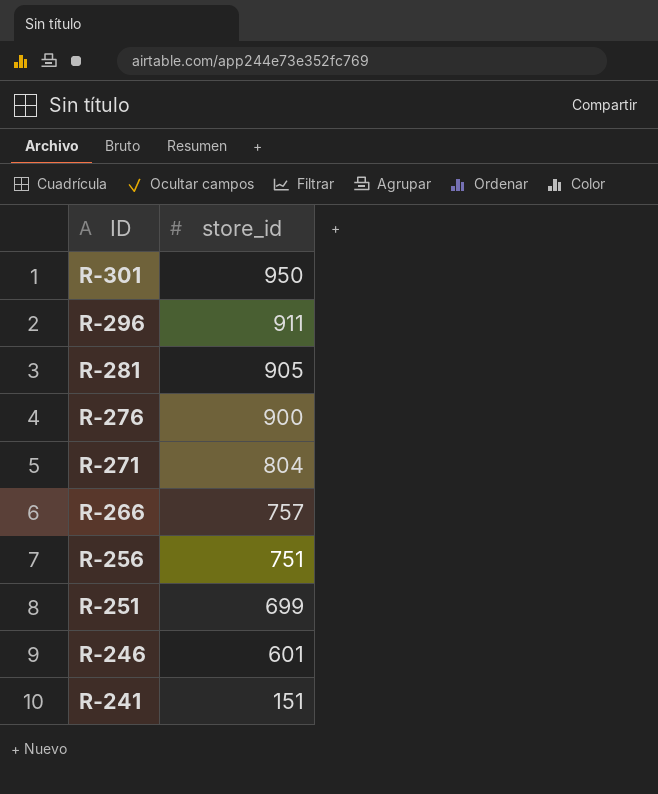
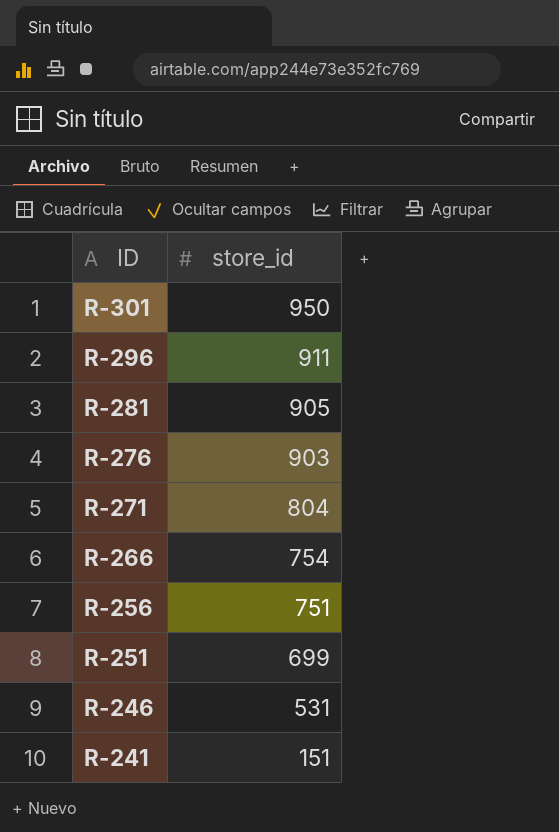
R-276 | store_id: 900 -> 903
R-266 | store_id: 757 -> 754
R-246 | store_id: 601 -> 531

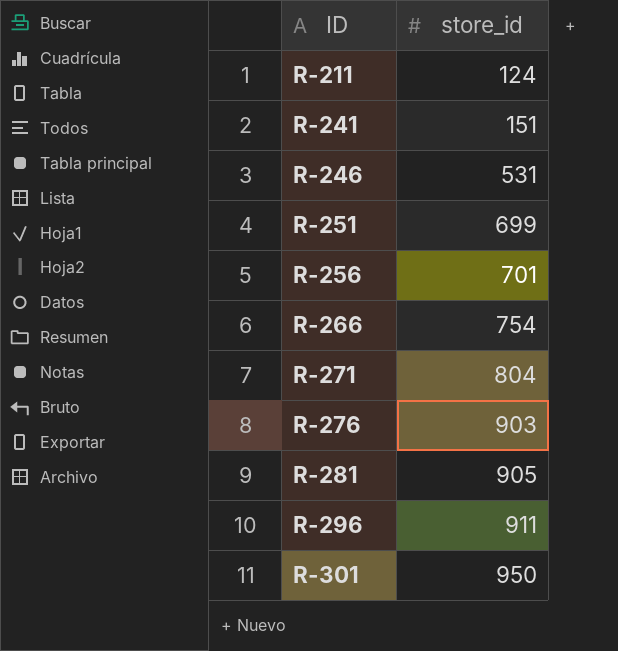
row order: ID descending -> ID ascending
row R-211: none -> 124
R-256 | store_id: 751 -> 701

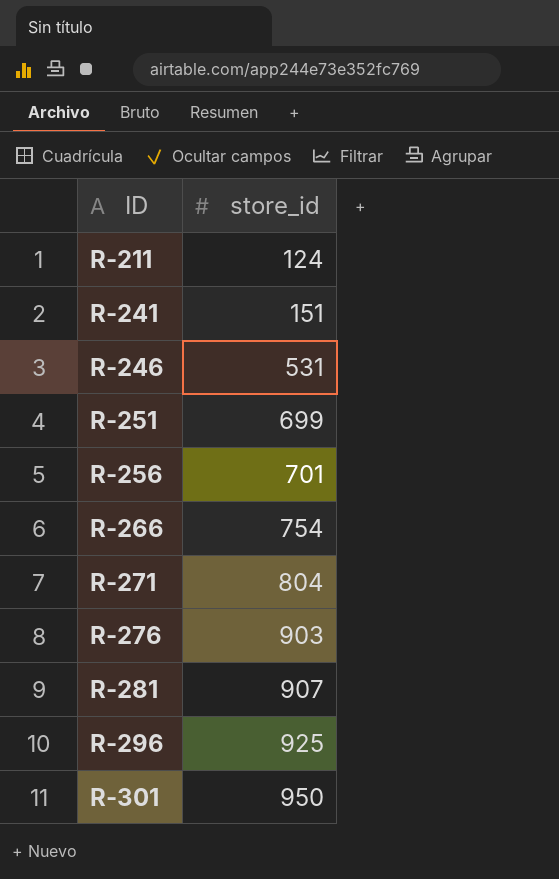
R-281 | store_id: 905 -> 907
R-296 | store_id: 911 -> 925

